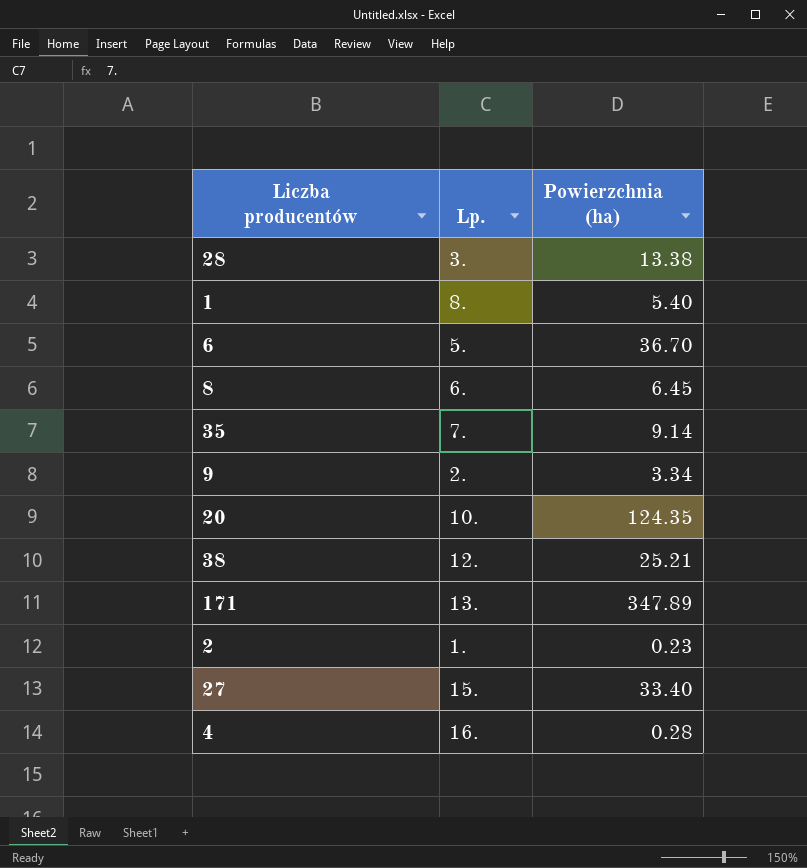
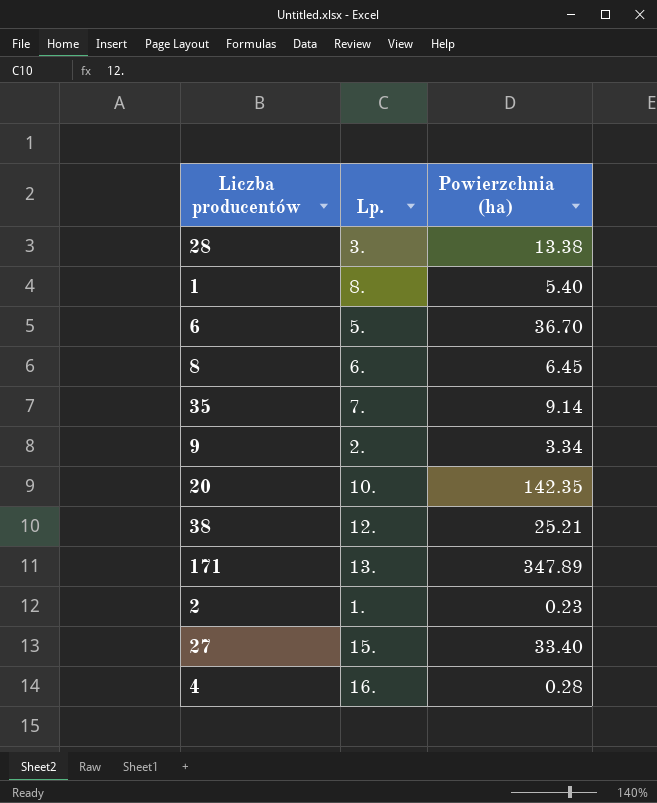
20 | Powierzchnia (ha): 124.35 -> 142.35

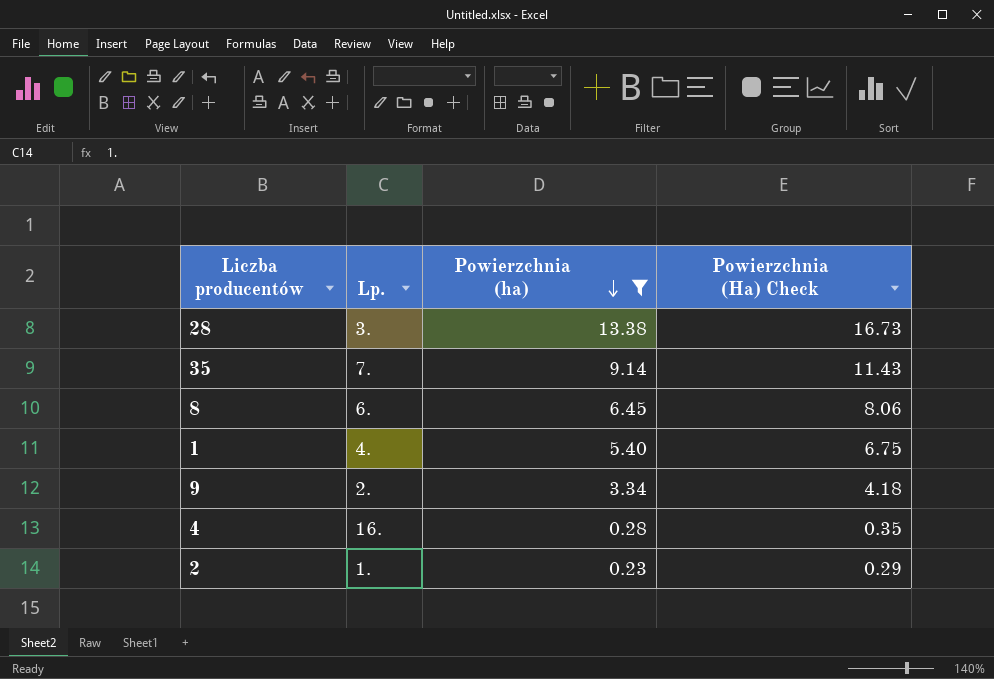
filter: none -> Powierzchnia (ha) <= 13.38
row order: none -> Powierzchnia (ha) descending
column Powierzchnia (Ha) Check | formula: none -> [Powierzchnia (ha)] * 1.25
1 | Lp.: 8. -> 4.

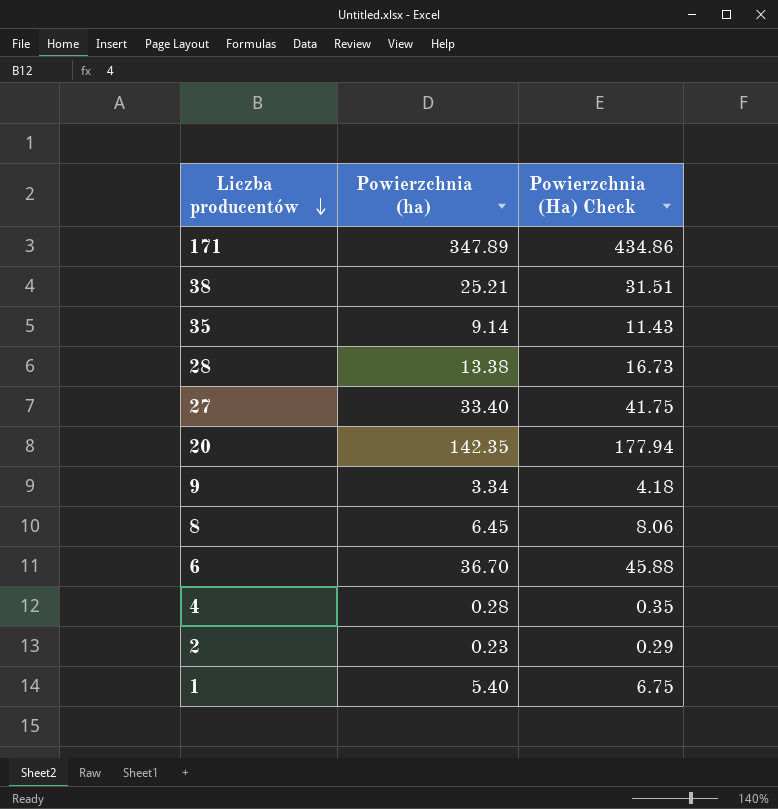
filter: Powierzchnia (ha) <= 13.38 -> none
row order: Powierzchnia (ha) descending -> Liczba producentów descending
column Lp. | position: 2 -> none

